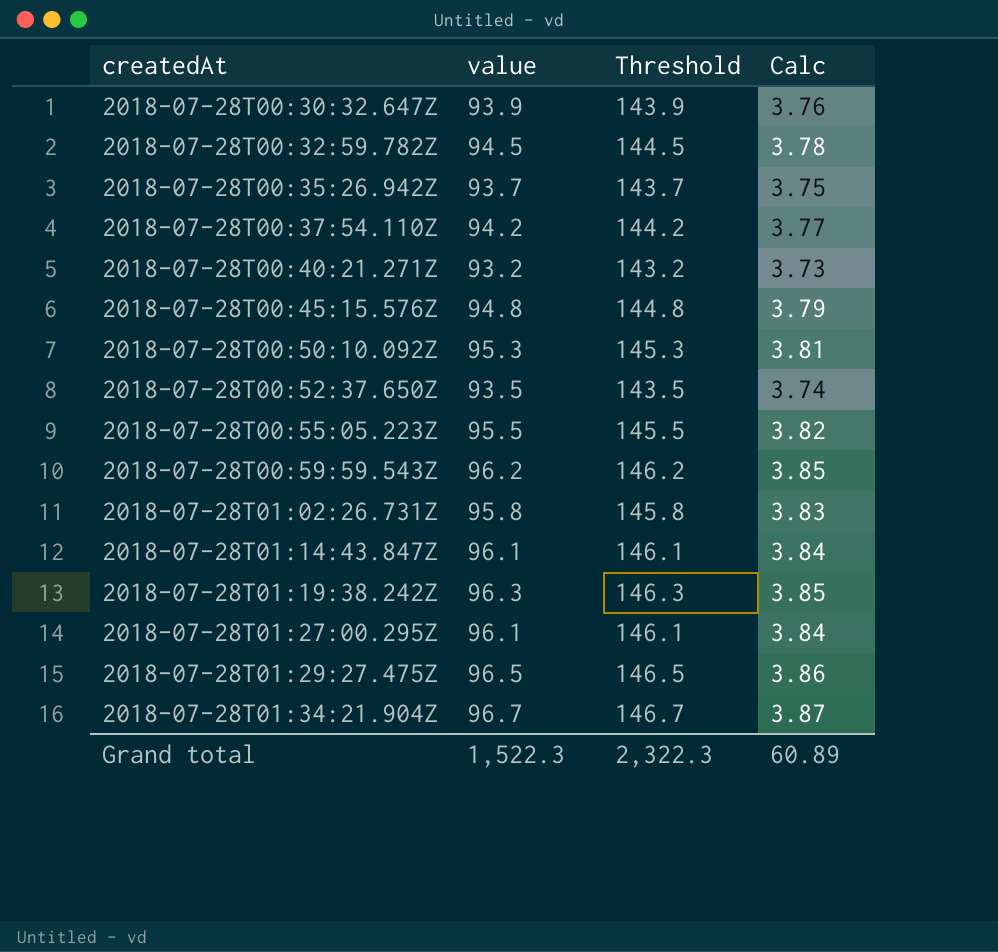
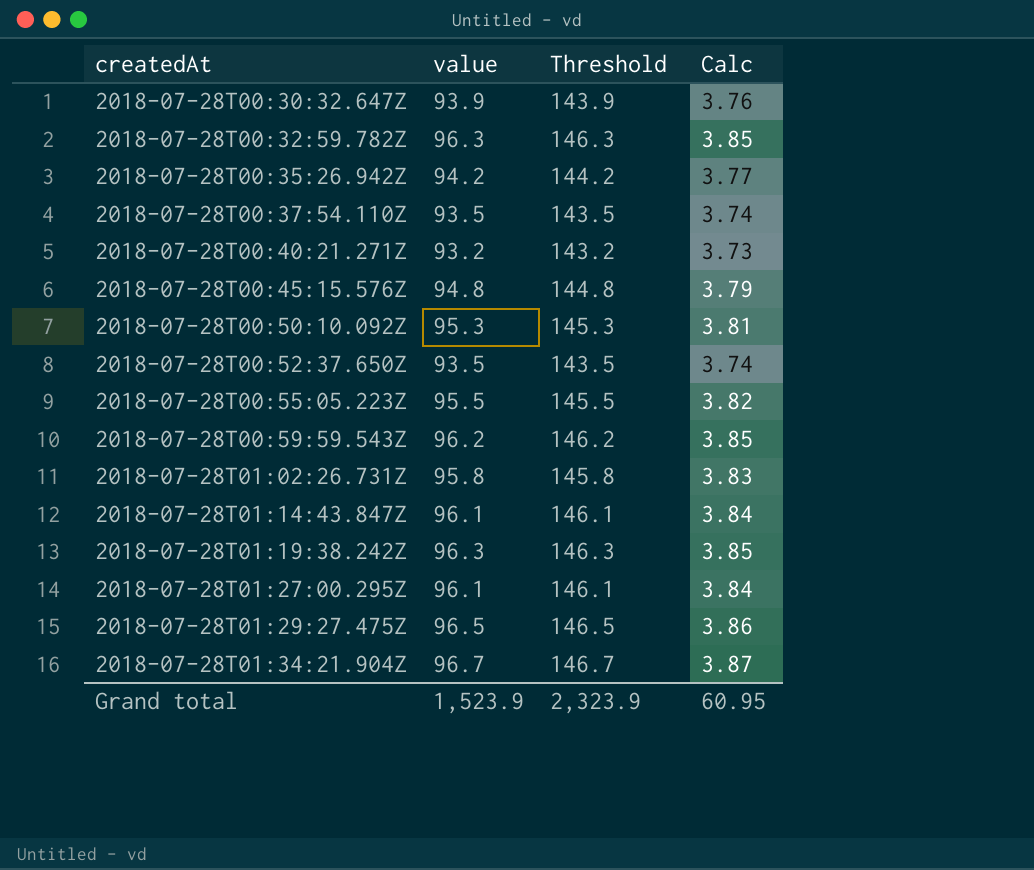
2018-07-28T00:32:59.782Z | value: 94.5 -> 96.3
2018-07-28T00:32:59.782Z | Threshold: 144.5 -> 146.3
2018-07-28T00:32:59.782Z | Calc: 3.78 -> 3.85
2018-07-28T00:35:26.942Z | value: 93.7 -> 94.2
2018-07-28T00:35:26.942Z | Threshold: 143.7 -> 144.2
2018-07-28T00:35:26.942Z | Calc: 3.75 -> 3.77
2018-07-28T00:37:54.110Z | value: 94.2 -> 93.5
2018-07-28T00:37:54.110Z | Threshold: 144.2 -> 143.5
2018-07-28T00:37:54.110Z | Calc: 3.77 -> 3.74
Grand total | value: 1,522.3 -> 1,523.9
Grand total | Threshold: 2,322.3 -> 2,323.9
Grand total | Calc: 60.89 -> 60.95

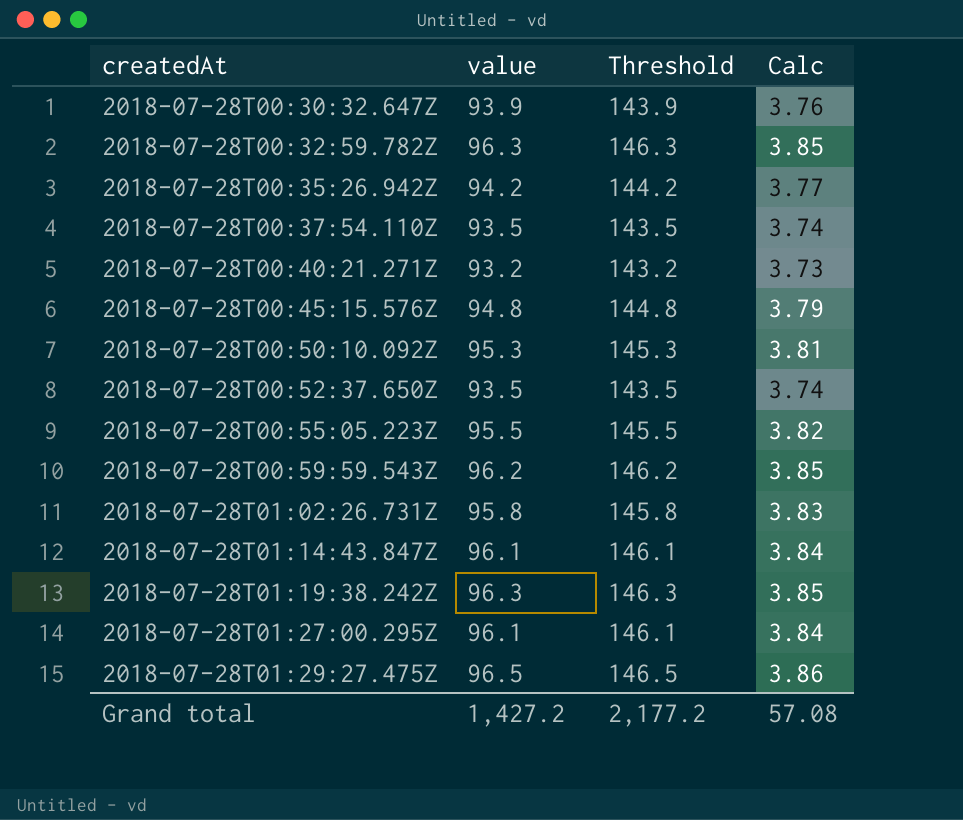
row 2018-07-28T01:34:21.904Z: 96.7 | 146.7 | 3.87 -> none
Grand total | value: 1,523.9 -> 1,427.2
Grand total | Threshold: 2,323.9 -> 2,177.2
Grand total | Calc: 60.95 -> 57.08

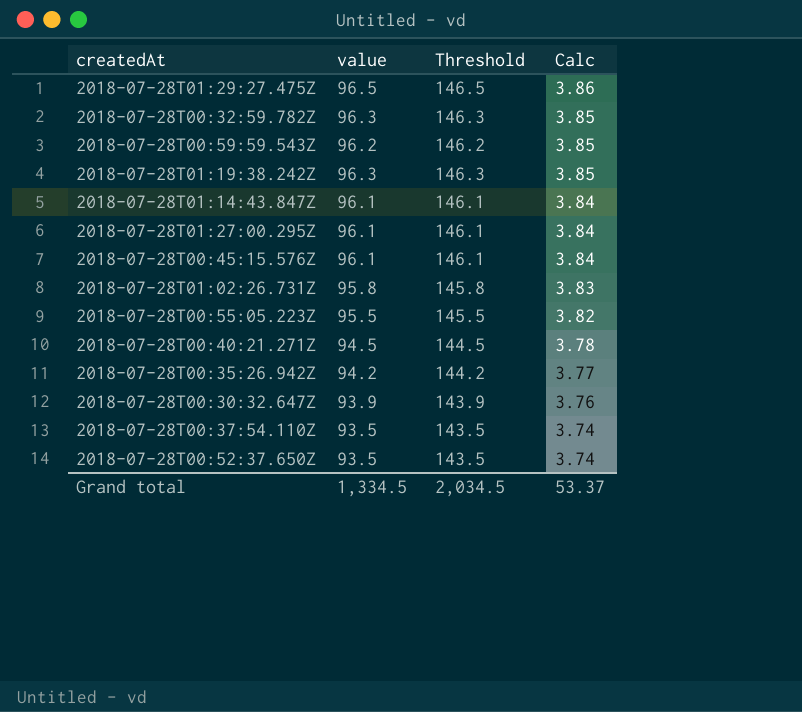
row order: createdAt ascending -> Calc descending
row 2018-07-28T00:50:10.092Z: 95.3 | 145.3 | 3.81 -> none
2018-07-28T00:45:15.576Z | value: 94.8 -> 96.1
2018-07-28T00:45:15.576Z | Threshold: 144.8 -> 146.1
2018-07-28T00:45:15.576Z | Calc: 3.79 -> 3.84
2018-07-28T00:40:21.271Z | value: 93.2 -> 94.5
2018-07-28T00:40:21.271Z | Threshold: 143.2 -> 144.5
2018-07-28T00:40:21.271Z | Calc: 3.73 -> 3.78
Grand total | value: 1,427.2 -> 1,334.5
Grand total | Threshold: 2,177.2 -> 2,034.5
Grand total | Calc: 57.08 -> 53.37

